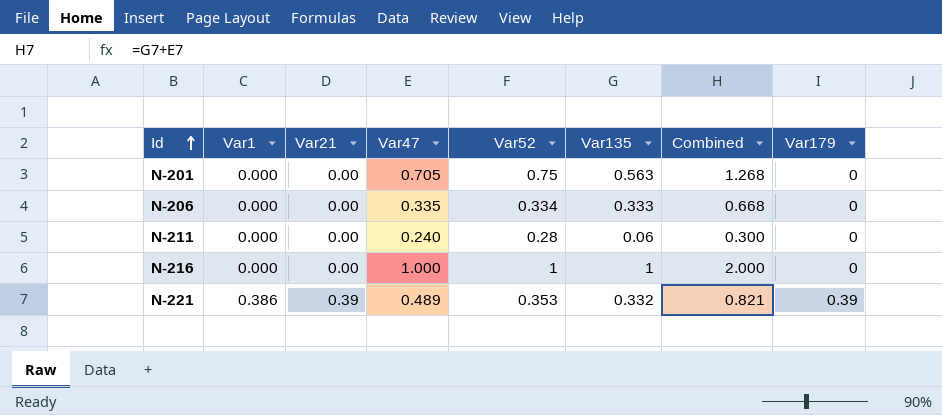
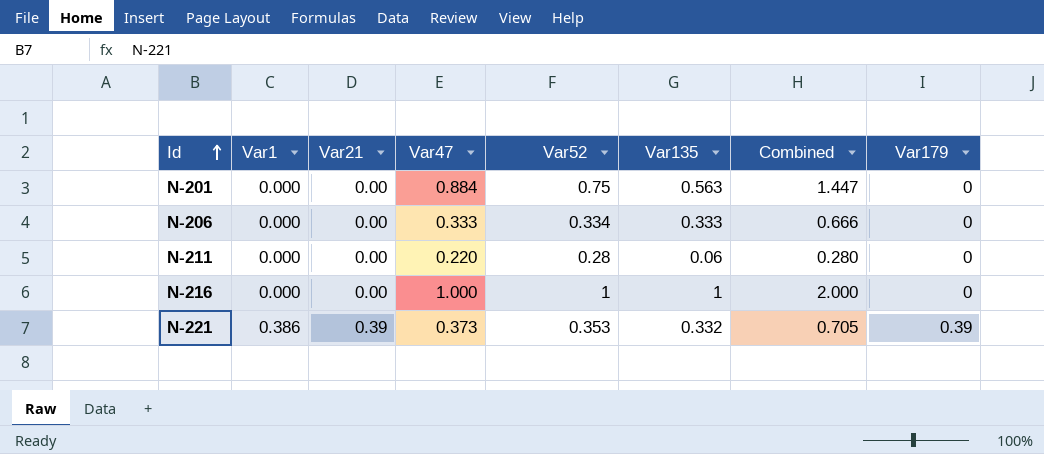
N-201 | Var47: 0.705 -> 0.884
N-201 | Combined: 1.268 -> 1.447
N-206 | Var47: 0.335 -> 0.333
N-206 | Combined: 0.668 -> 0.666
N-211 | Var47: 0.240 -> 0.220
N-211 | Combined: 0.300 -> 0.280
N-221 | Var47: 0.489 -> 0.373
N-221 | Combined: 0.821 -> 0.705

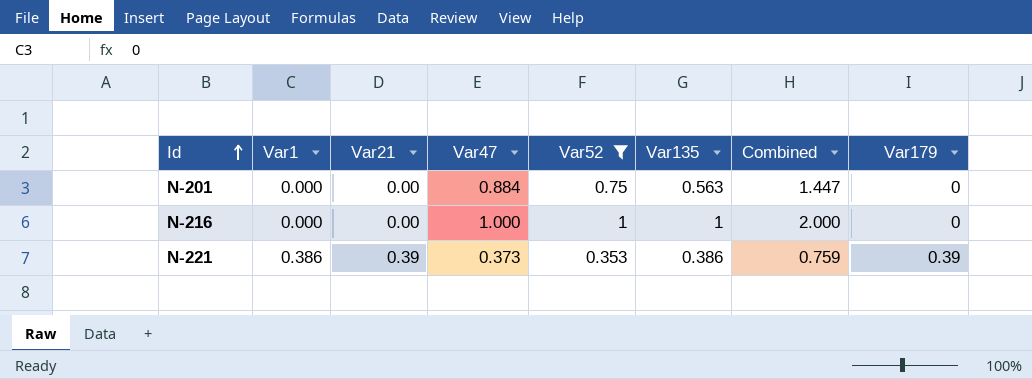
filter: none -> Var52 >= 0.353
N-221 | Var135: 0.332 -> 0.386
N-221 | Combined: 0.705 -> 0.759

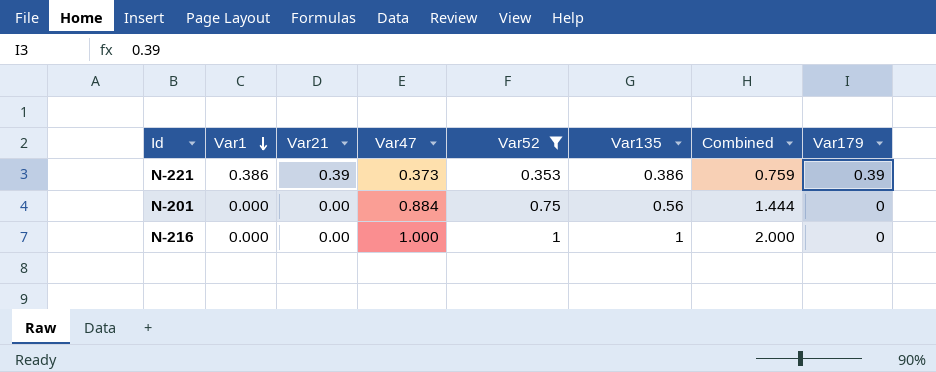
row order: Id ascending -> Var1 descending
N-201 | Var135: 0.563 -> 0.56
N-201 | Combined: 1.447 -> 1.444

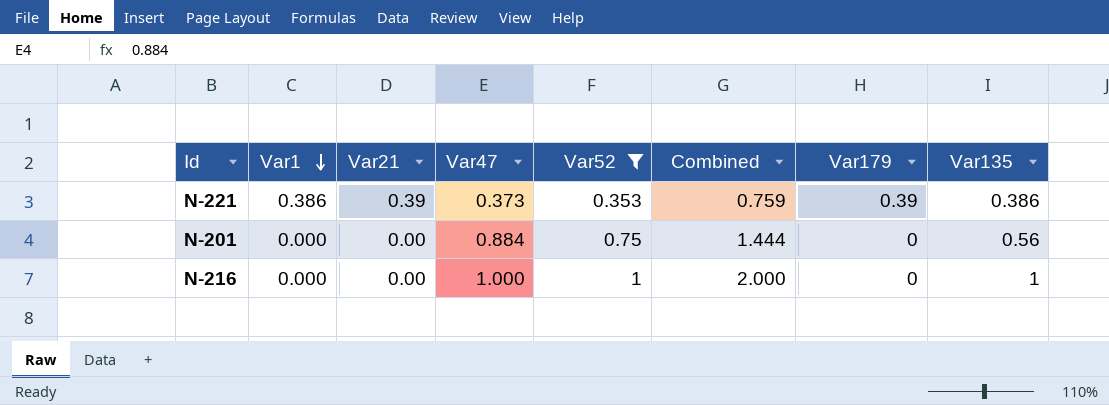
column Var135 | position: 6 -> 8

